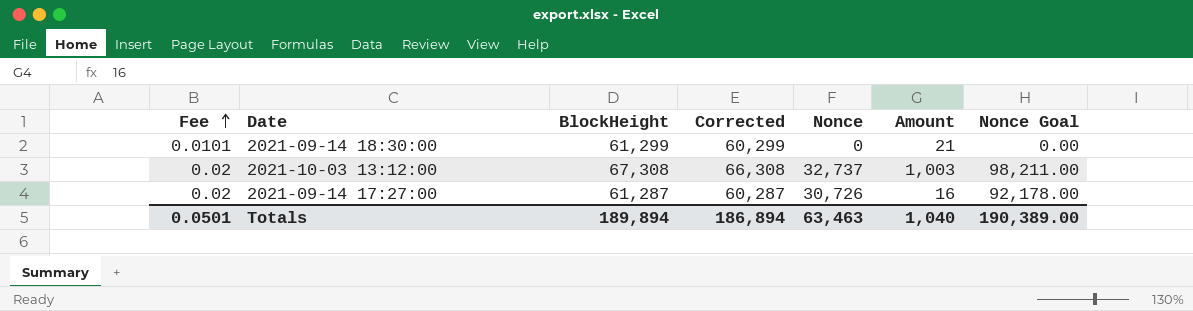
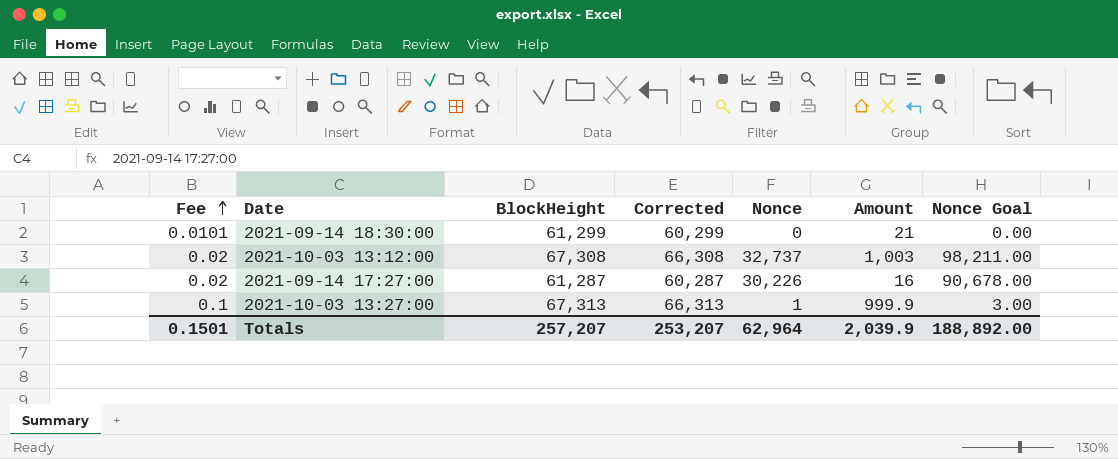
2021-09-14 17:27:00 | Nonce: 30,726 -> 30,226
2021-09-14 17:27:00 | Nonce Goal: 92,178.00 -> 90,678.00
row 2021-10-03 13:27:00: none -> 0.1 | 67,313 | 66,313 | 1 | 999.9 | 3.00
Totals | Fee: 0.0501 -> 0.1501
Totals | BlockHeight: 189,894 -> 257,207
Totals | Corrected: 186,894 -> 253,207
Totals | Nonce: 63,463 -> 62,964
Totals | Amount: 1,040 -> 2,039.9
Totals | Nonce Goal: 190,389.00 -> 188,892.00

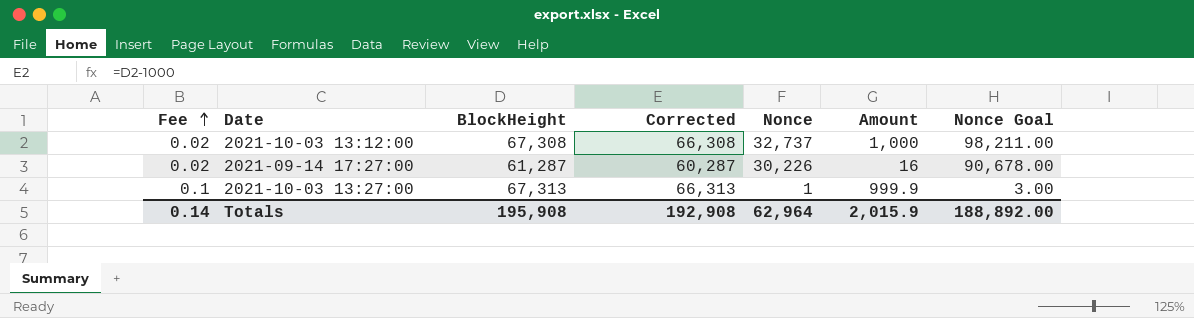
row 2021-09-14 18:30:00: 0.0101 | 61,299 | 60,299 | 0 | 21 | 0.00 -> none
2021-10-03 13:12:00 | Amount: 1,003 -> 1,000
Totals | Fee: 0.1501 -> 0.14
Totals | BlockHeight: 257,207 -> 195,908
Totals | Corrected: 253,207 -> 192,908
Totals | Amount: 2,039.9 -> 2,015.9

